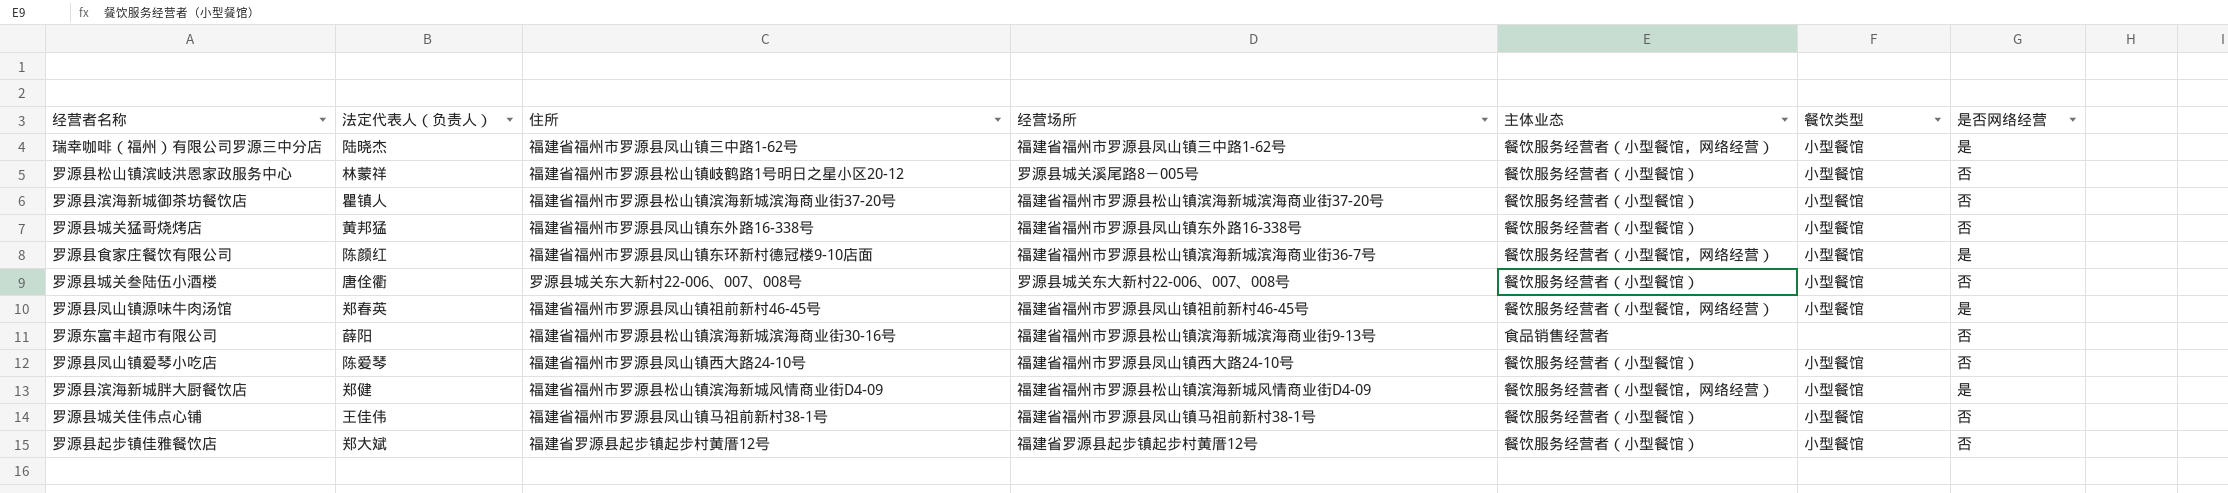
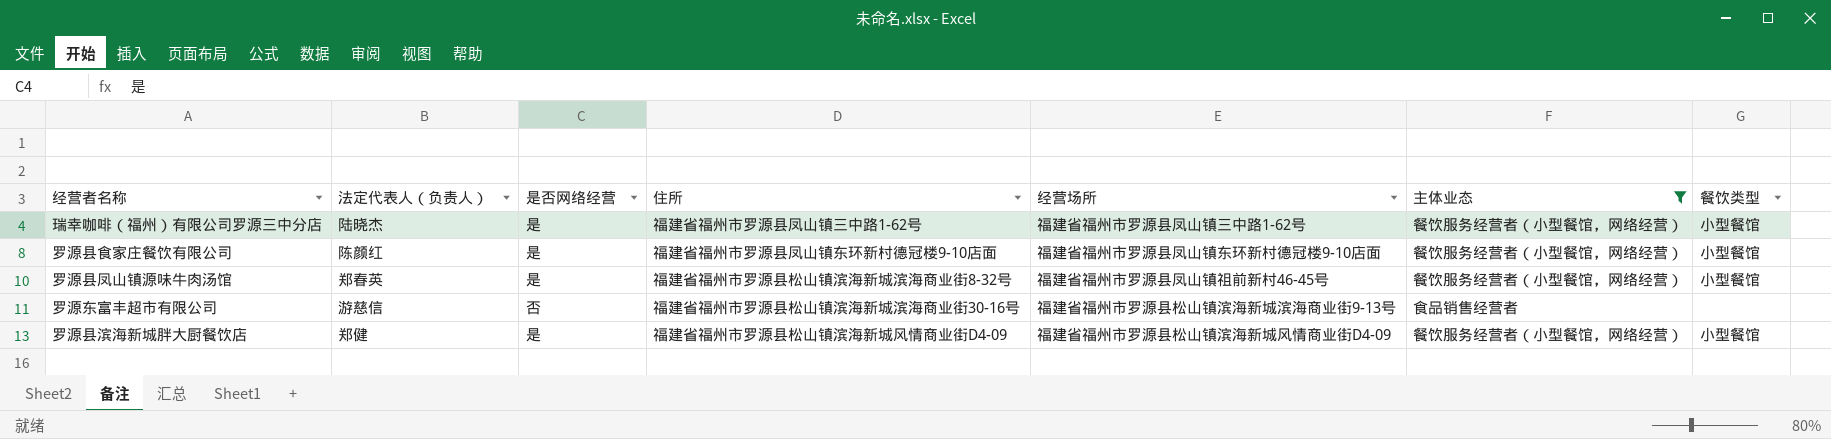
filter: none -> 主体业态 != 餐饮服务经营者（小型餐馆）
column 是否网络经营 | position: 7 -> 3
罗源县食家庄餐饮有限公司 | 经营场所: 福建省福州市罗源县松山镇滨海新城滨海商业街36-7号 -> 福建省福州市罗源县凤山镇东环新村德冠楼9-10店面
罗源县凤山镇源味牛肉汤馆 | 住所: 福建省福州市罗源县凤山镇祖前新村46-45号 -> 福建省福州市罗源县松山镇滨海新城滨海商业街8-32号
罗源东富丰超市有限公司 | 法定代表人（负责人）: 薛阳 -> 游慈信

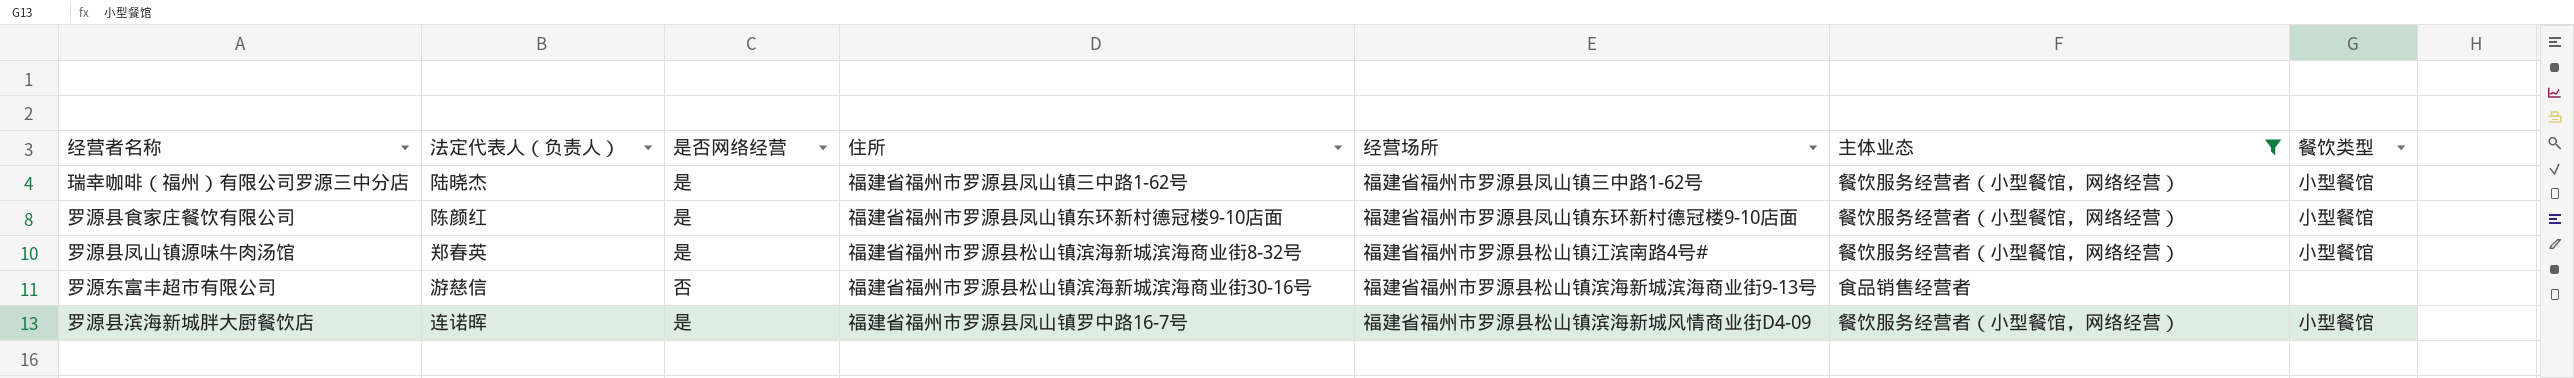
罗源县凤山镇源味牛肉汤馆 | 经营场所: 福建省福州市罗源县凤山镇祖前新村46-45号 -> 福建省福州市罗源县松山镇江滨南路4号#
罗源县滨海新城胖大厨餐饮店 | 法定代表人（负责人）: 郑健 -> 连诺晖
罗源县滨海新城胖大厨餐饮店 | 住所: 福建省福州市罗源县松山镇滨海新城风情商业街D4-09 -> 福建省福州市罗源县凤山镇罗中路16-7号

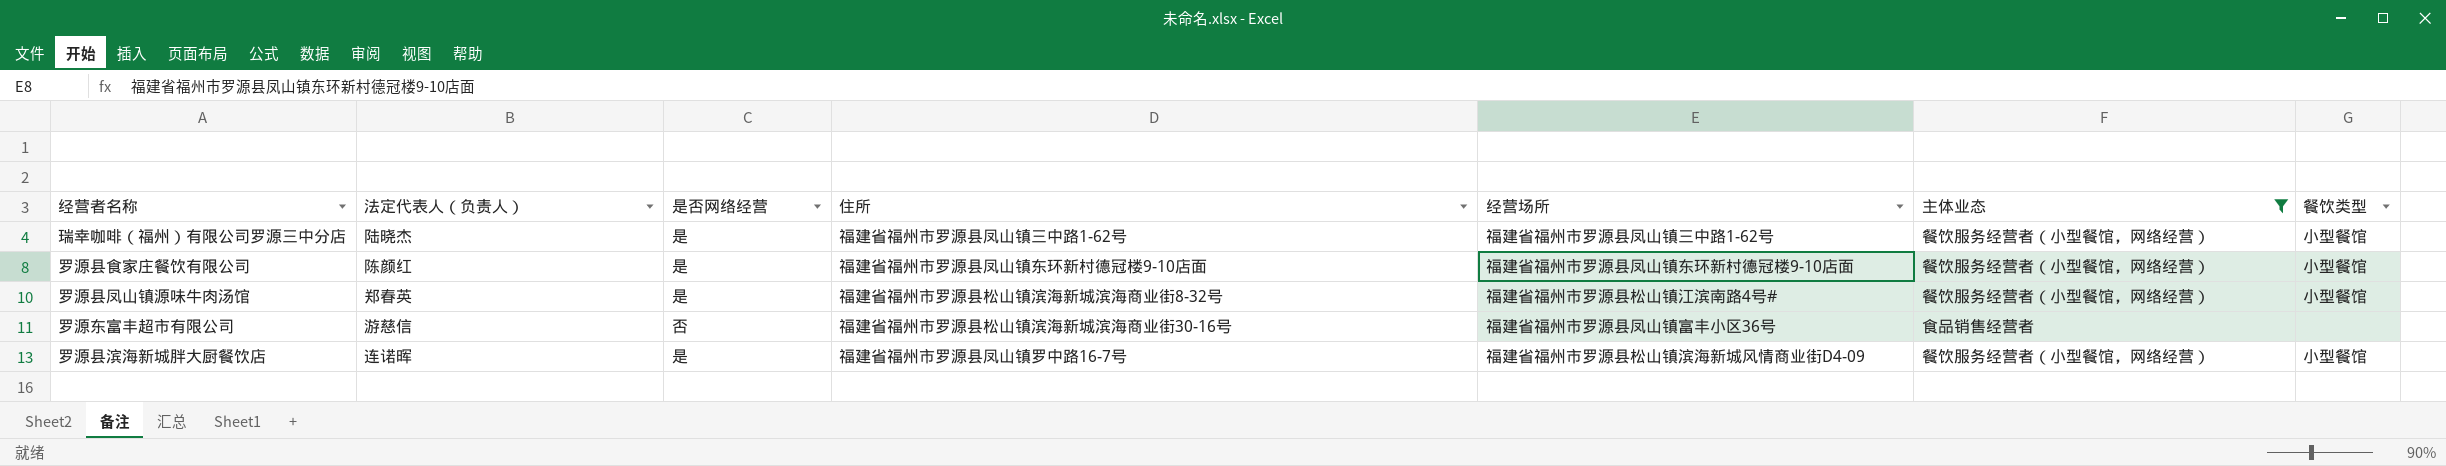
罗源东富丰超市有限公司 | 经营场所: 福建省福州市罗源县松山镇滨海新城滨海商业街9-13号 -> 福建省福州市罗源县凤山镇富丰小区36号

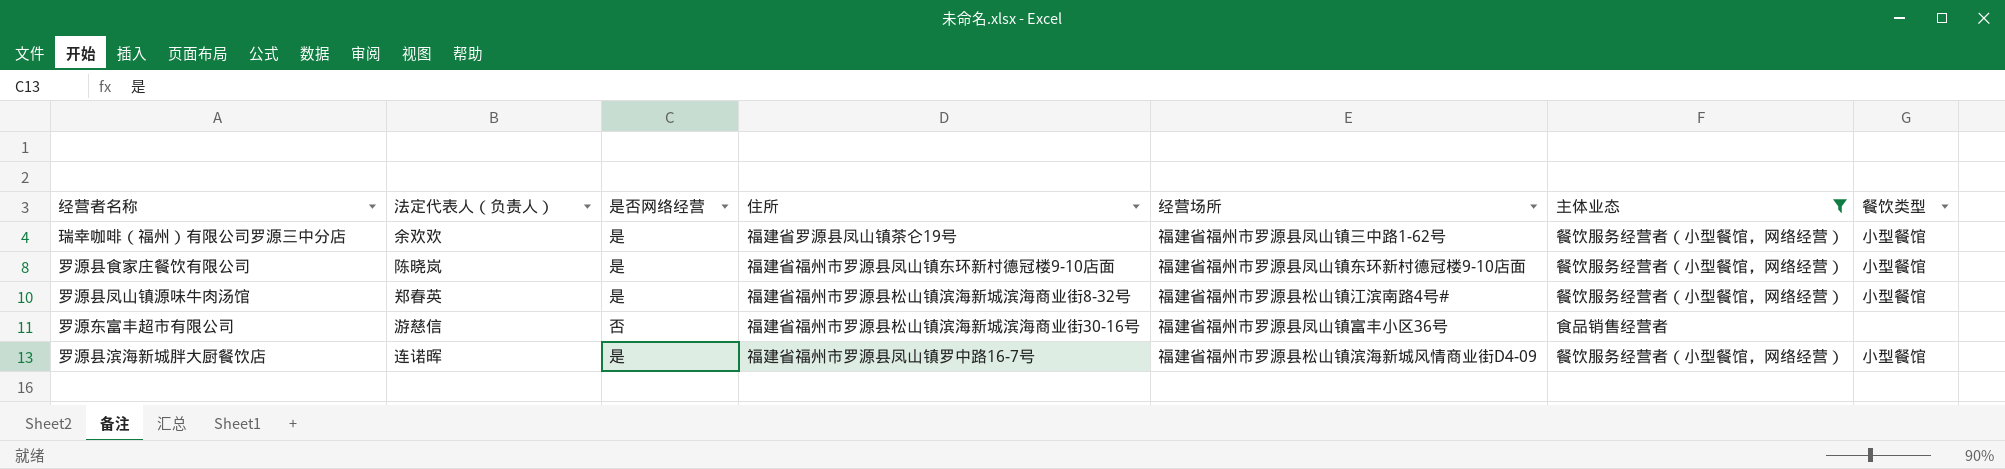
瑞幸咖啡（福州）有限公司罗源三中分店 | 法定代表人（负责人）: 陆晓杰 -> 余欢欢
瑞幸咖啡（福州）有限公司罗源三中分店 | 住所: 福建省福州市罗源县凤山镇三中路1-62号 -> 福建省罗源县凤山镇茶仑19号
罗源县食家庄餐饮有限公司 | 法定代表人（负责人）: 陈颜红 -> 陈晓岚

